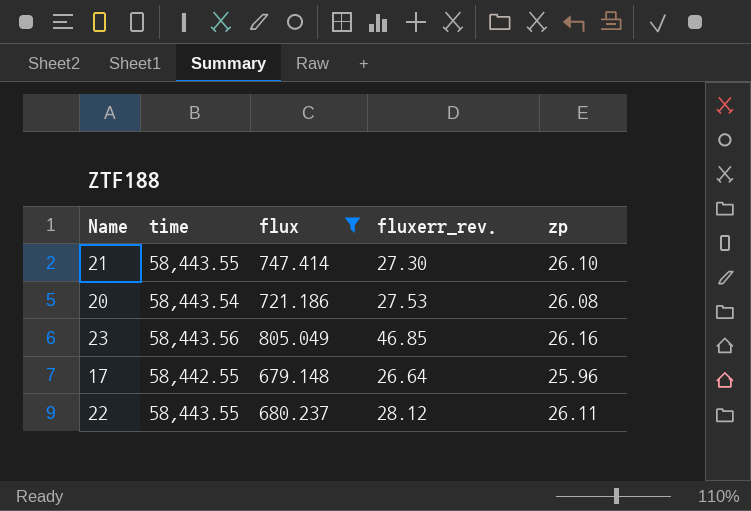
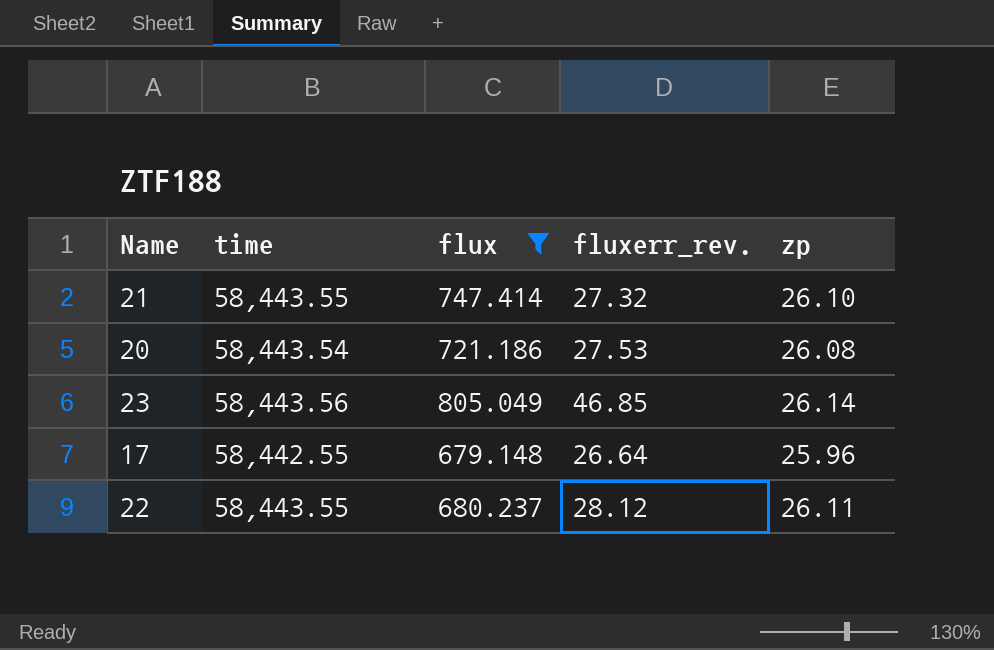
21 | fluxerr_rev.: 27.30 -> 27.32
23 | zp: 26.16 -> 26.14

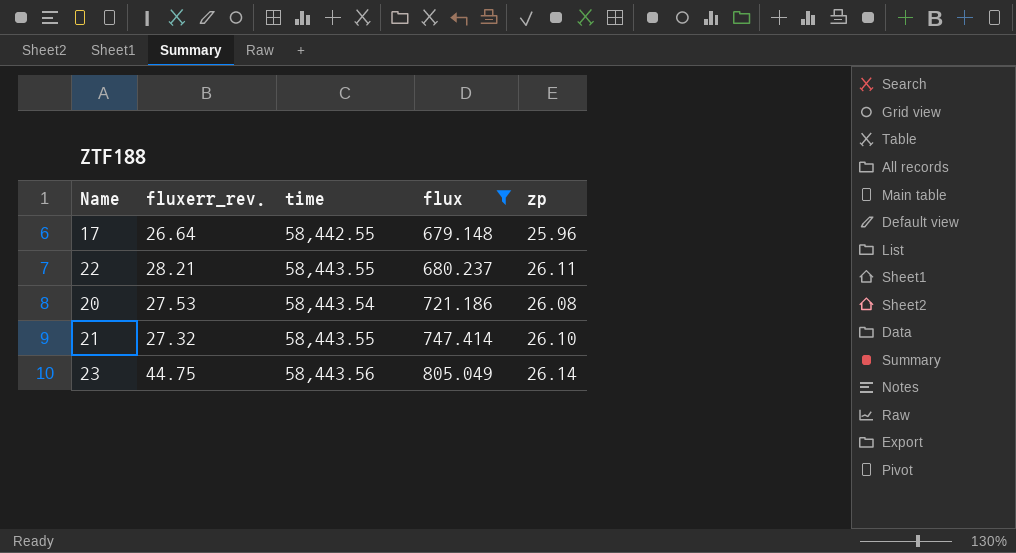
row order: none -> flux ascending
column fluxerr_rev. | position: 4 -> 2
22 | fluxerr_rev.: 28.12 -> 28.21
23 | fluxerr_rev.: 46.85 -> 44.75

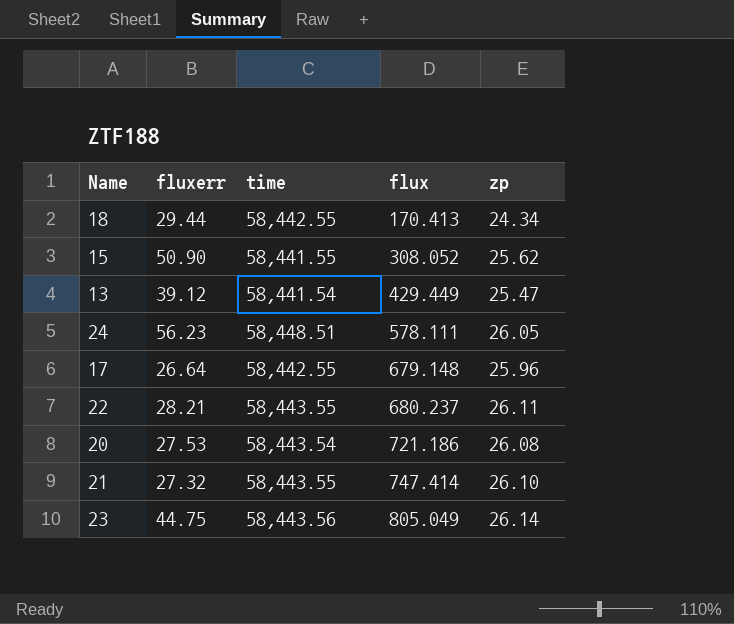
filter: flux >= 679.148 -> none
column name: fluxerr_rev. -> fluxerr

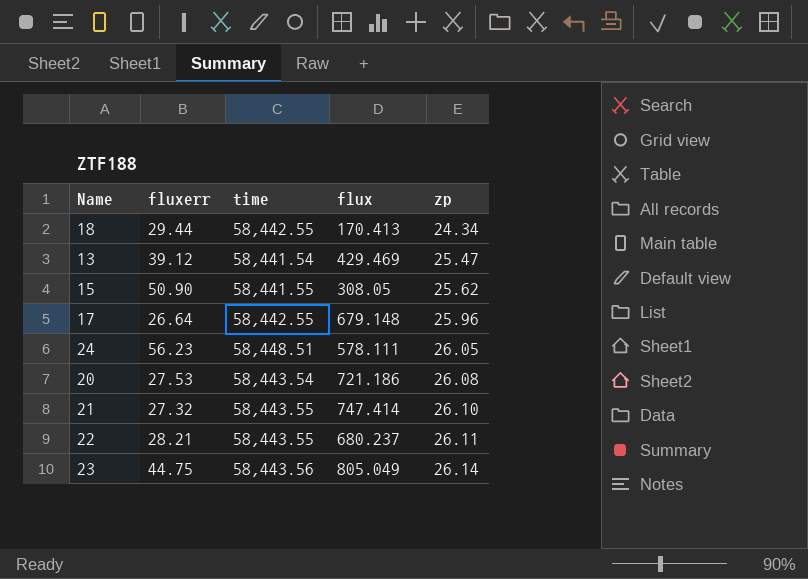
row order: flux ascending -> zp ascending
13 | flux: 429.449 -> 429.469
15 | flux: 308.052 -> 308.05

